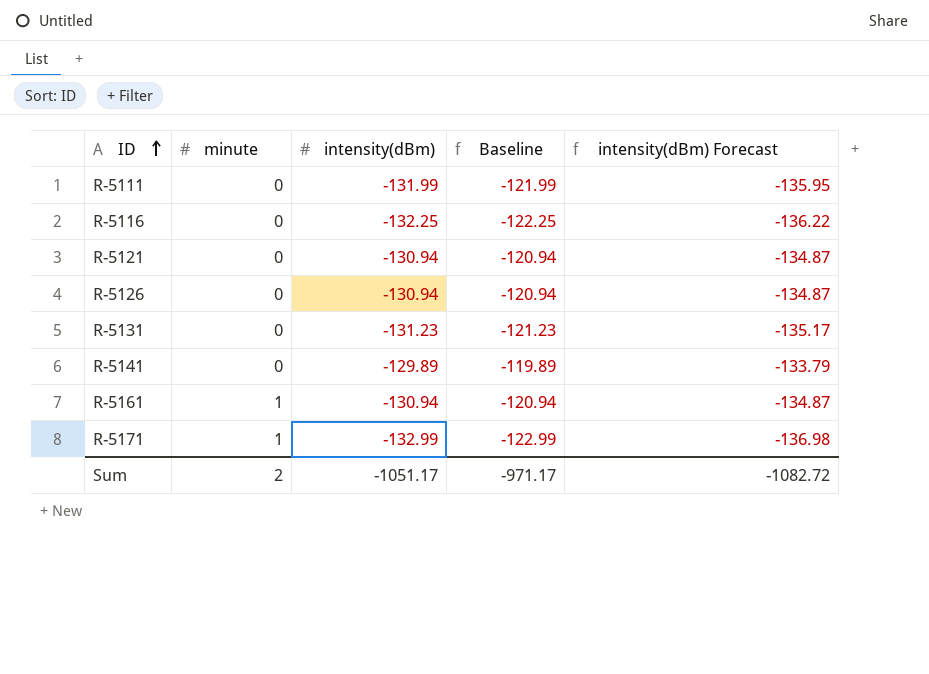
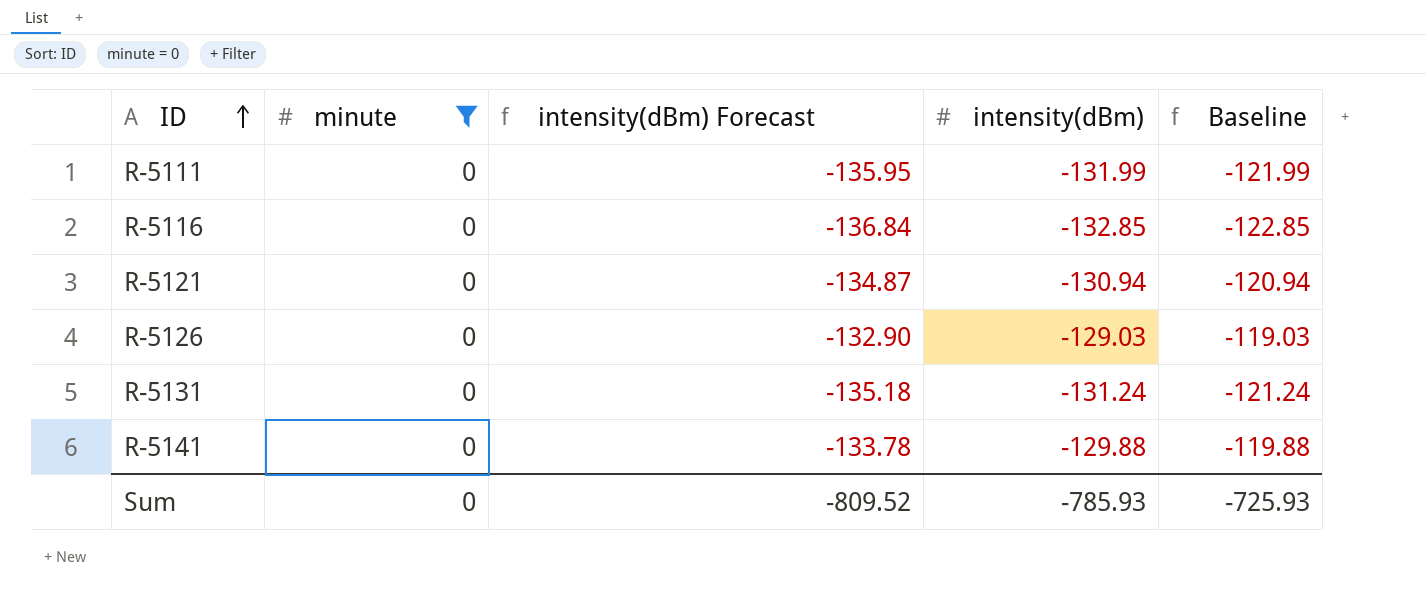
filter: none -> minute = 0
column intensity(dBm) Forecast | position: 5 -> 3
R-5116 | intensity(dBm) Forecast: -136.22 -> -136.84
R-5116 | intensity(dBm): -132.25 -> -132.85
R-5116 | Baseline: -122.25 -> -122.85
R-5126 | intensity(dBm) Forecast: -134.87 -> -132.90
R-5126 | intensity(dBm): -130.94 -> -129.03
R-5126 | Baseline: -120.94 -> -119.03
R-5131 | intensity(dBm) Forecast: -135.17 -> -135.18
R-5131 | intensity(dBm): -131.23 -> -131.24
R-5131 | Baseline: -121.23 -> -121.24
R-5141 | intensity(dBm) Forecast: -133.79 -> -133.78
R-5141 | intensity(dBm): -129.89 -> -129.88
R-5141 | Baseline: -119.89 -> -119.88
Sum | minute: 2 -> 0
Sum | intensity(dBm) Forecast: -1082.72 -> -809.52
Sum | intensity(dBm): -1051.17 -> -785.93
Sum | Baseline: -971.17 -> -725.93

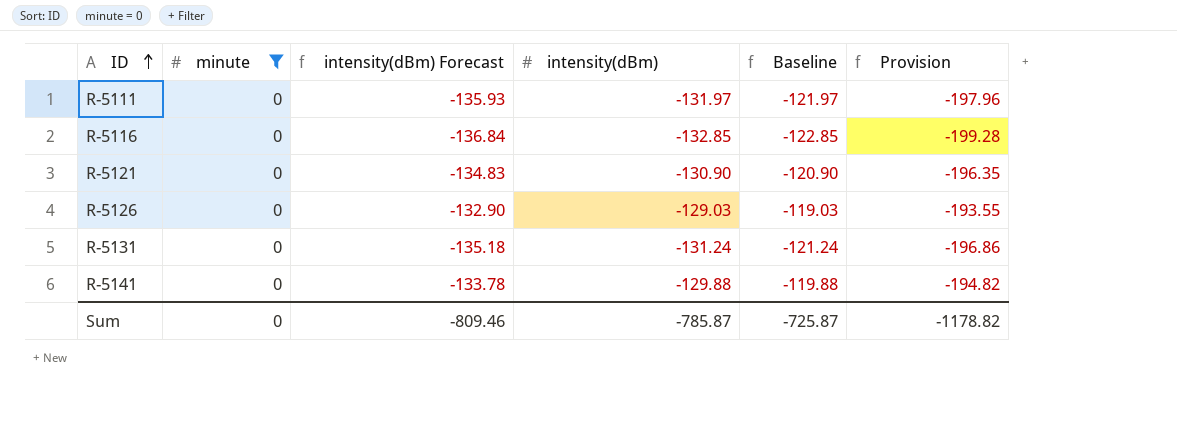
column Provision | formula: none -> [intensity(dBm)] * 1.5
R-5111 | intensity(dBm) Forecast: -135.95 -> -135.93
R-5111 | intensity(dBm): -131.99 -> -131.97
R-5111 | Baseline: -121.99 -> -121.97
R-5121 | intensity(dBm) Forecast: -134.87 -> -134.83
R-5121 | intensity(dBm): -130.94 -> -130.90
R-5121 | Baseline: -120.94 -> -120.90
Sum | intensity(dBm) Forecast: -809.52 -> -809.46
Sum | intensity(dBm): -785.93 -> -785.87
Sum | Baseline: -725.93 -> -725.87

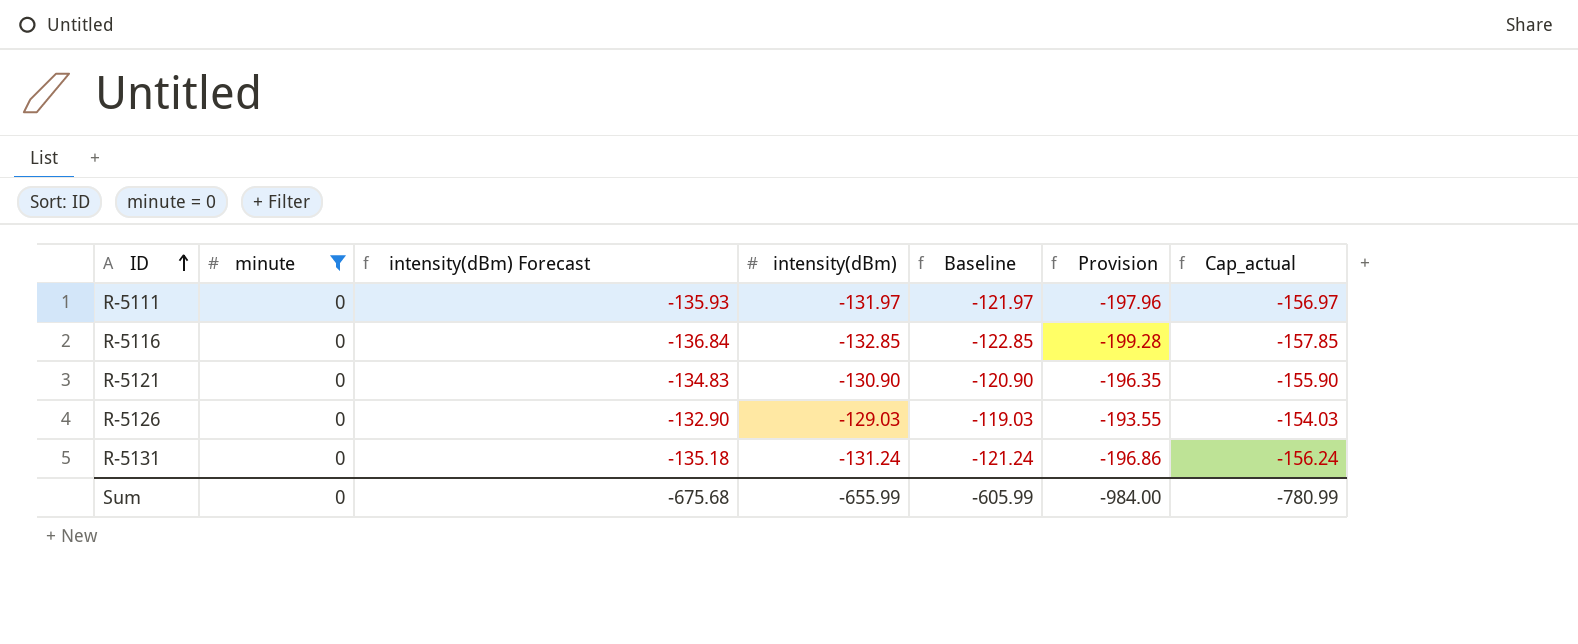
column Cap_actual | formula: none -> [intensity(dBm)] - 25
row R-5141: 0 | -133.78 | -129.88 | -119.88 | -194.82 -> none
Sum | intensity(dBm) Forecast: -809.46 -> -675.68
Sum | intensity(dBm): -785.87 -> -655.99
Sum | Baseline: -725.87 -> -605.99
Sum | Provision: -1178.82 -> -984.00

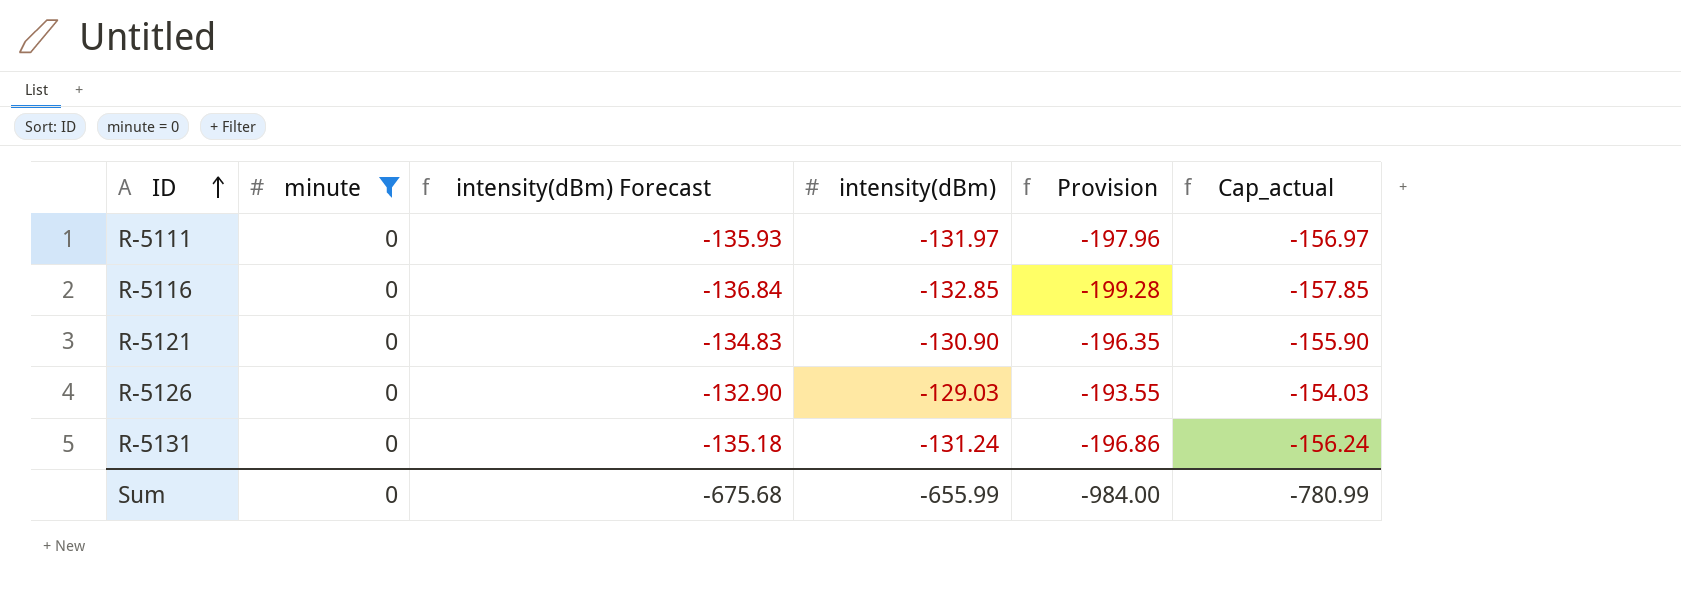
column Baseline | formula: [intensity(dBm)] + 10 -> none

